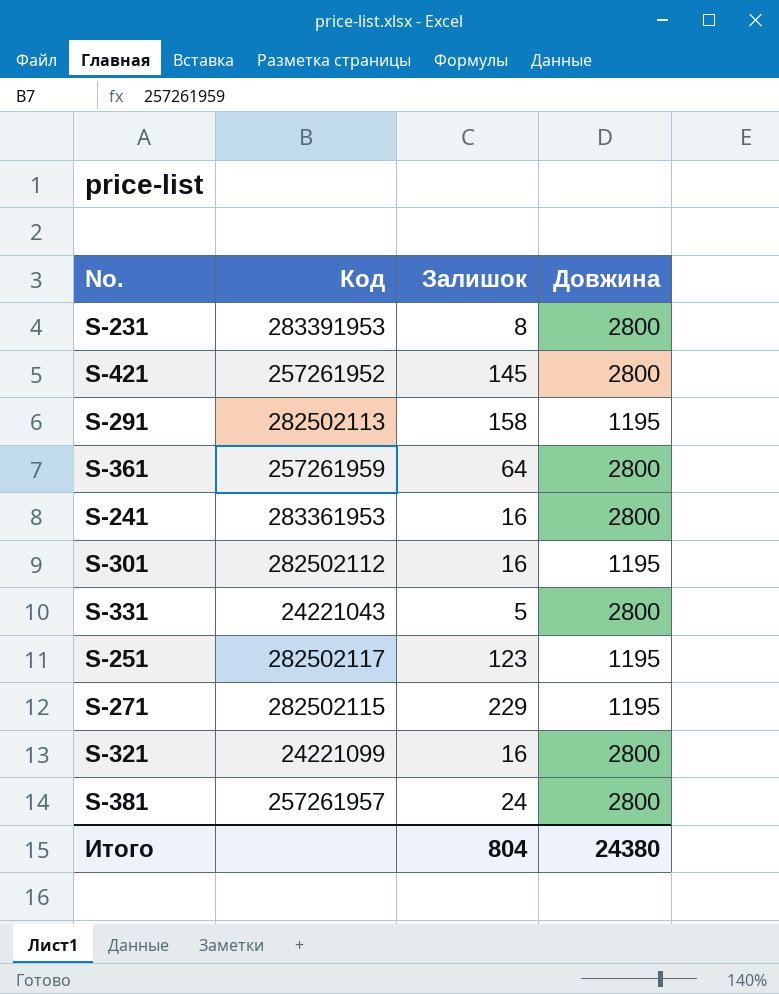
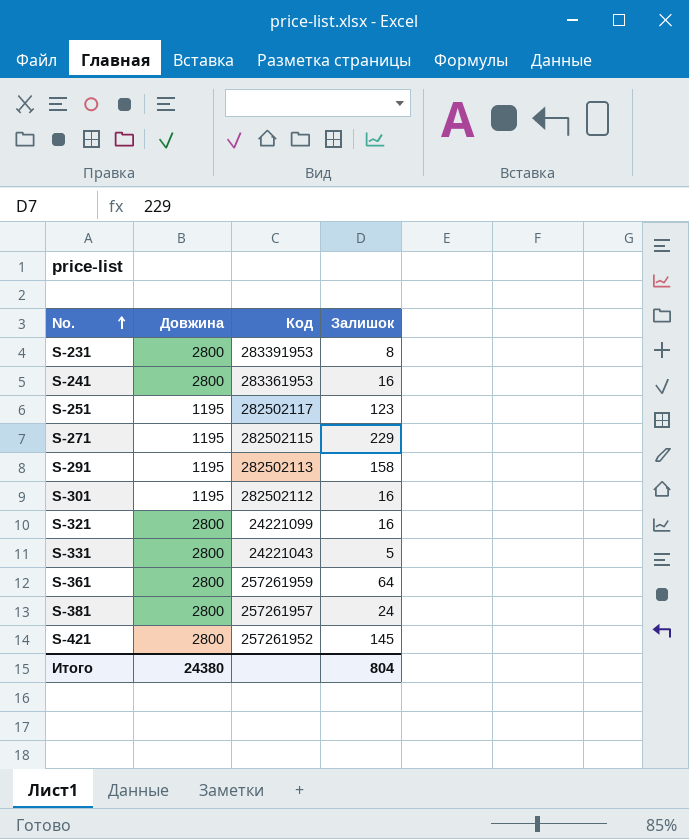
row order: none -> No. ascending
column Довжина | position: 4 -> 2

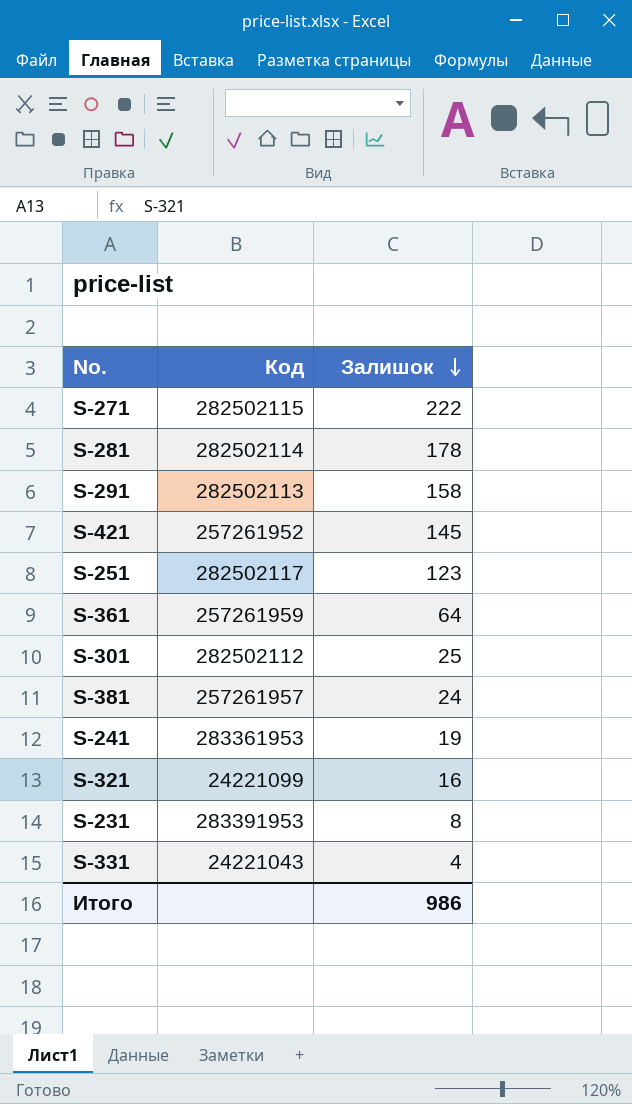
row order: No. ascending -> Залишок descending
column Довжина | position: 2 -> none
S-271 | Залишок: 229 -> 222
row S-281: none -> 282502114 | 178
S-301 | Залишок: 16 -> 25
S-241 | Залишок: 16 -> 19
S-331 | Залишок: 5 -> 4
Итого | Залишок: 804 -> 986

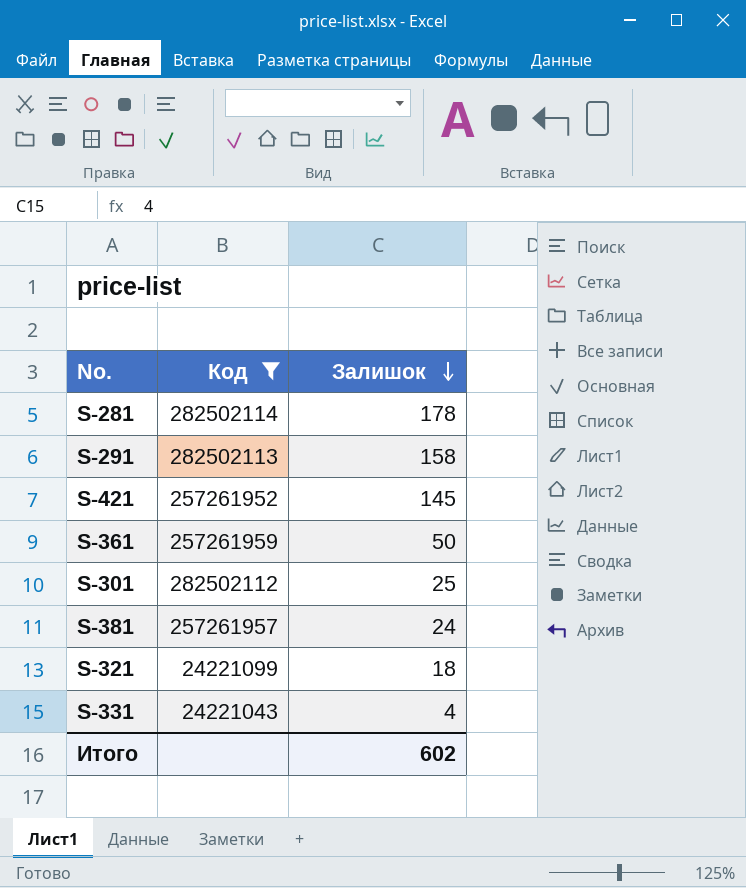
filter: none -> Код <= 282502114
S-361 | Залишок: 64 -> 50
S-321 | Залишок: 16 -> 18
Итого | Залишок: 986 -> 602

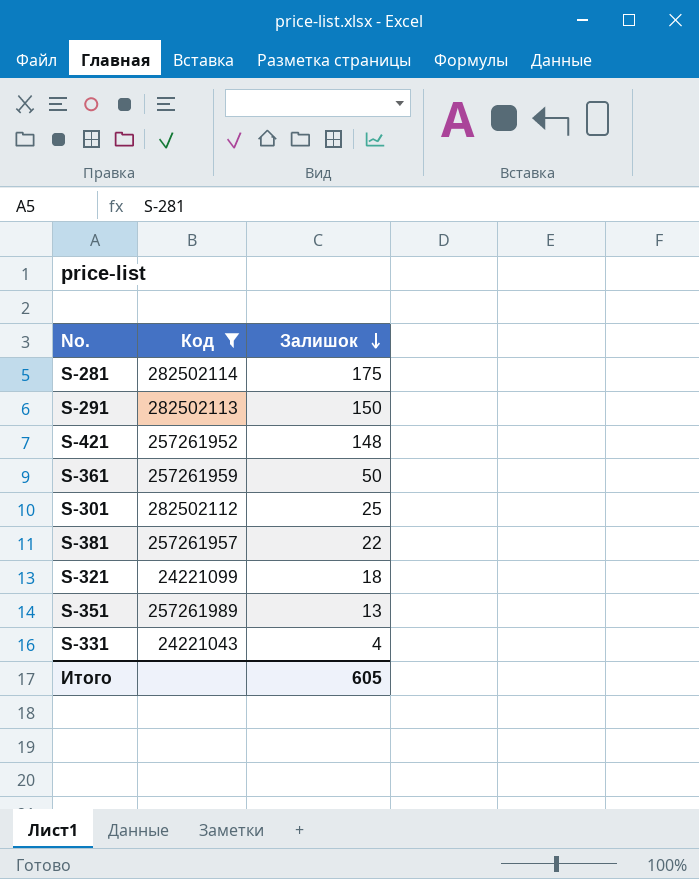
S-281 | Залишок: 178 -> 175
S-291 | Залишок: 158 -> 150
S-421 | Залишок: 145 -> 148
S-381 | Залишок: 24 -> 22
row S-351: none -> 257261989 | 13
Итого | Залишок: 602 -> 605

